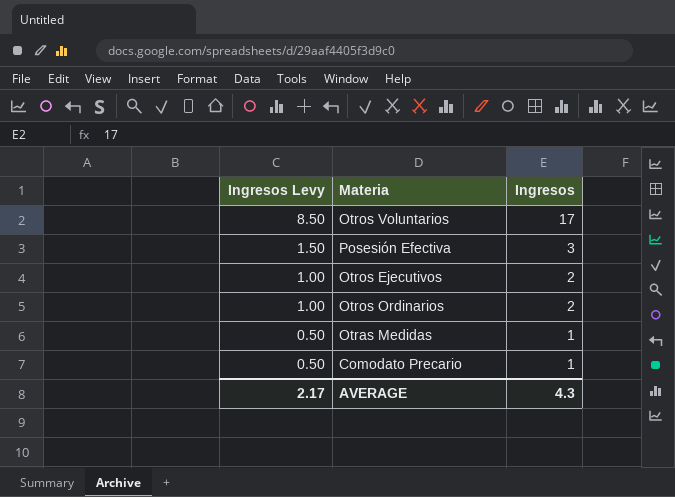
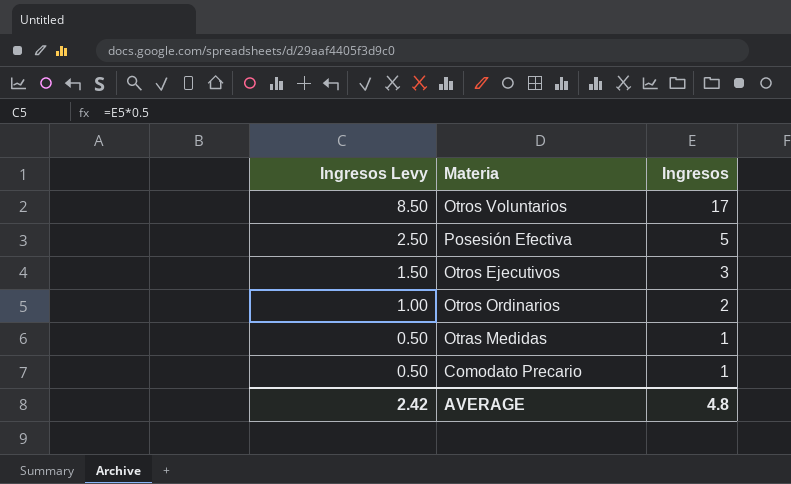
Posesión Efectiva | Ingresos Levy: 1.50 -> 2.50
Posesión Efectiva | Ingresos: 3 -> 5
Otros Ejecutivos | Ingresos Levy: 1.00 -> 1.50
Otros Ejecutivos | Ingresos: 2 -> 3
AVERAGE | Ingresos Levy: 2.17 -> 2.42
AVERAGE | Ingresos: 4.3 -> 4.8

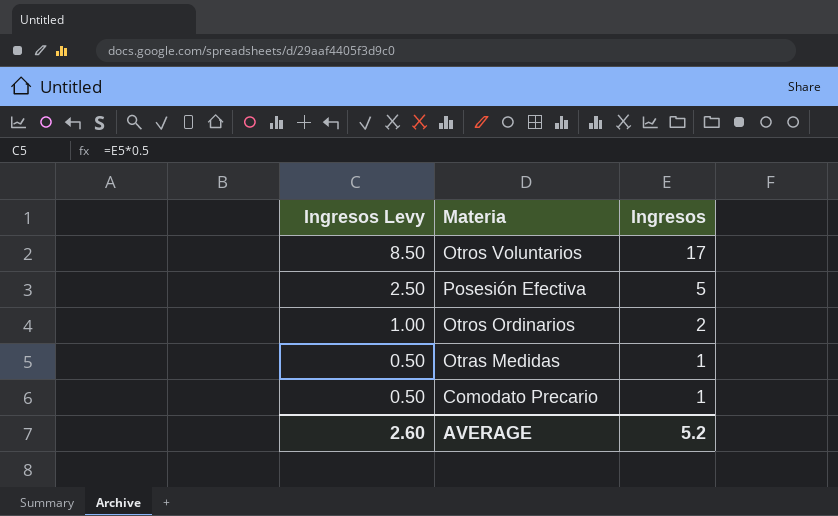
row Otros Ejecutivos: 1.50 | 3 -> none
AVERAGE | Ingresos Levy: 2.42 -> 2.60
AVERAGE | Ingresos: 4.8 -> 5.2

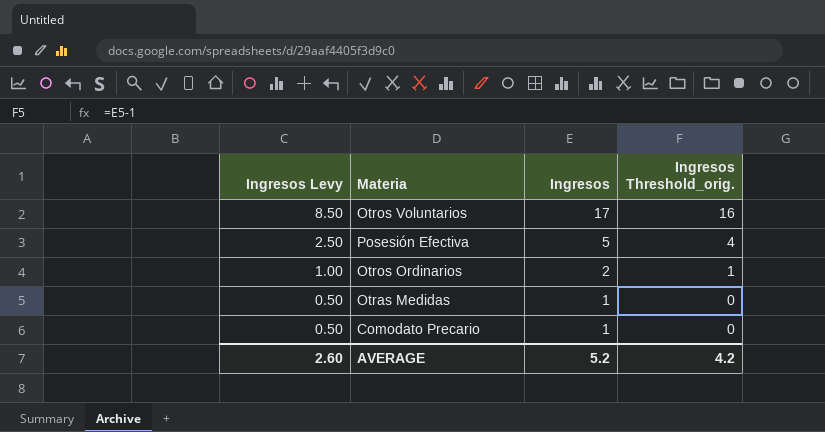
column Ingresos Threshold_orig. | formula: none -> [Ingresos] - 1

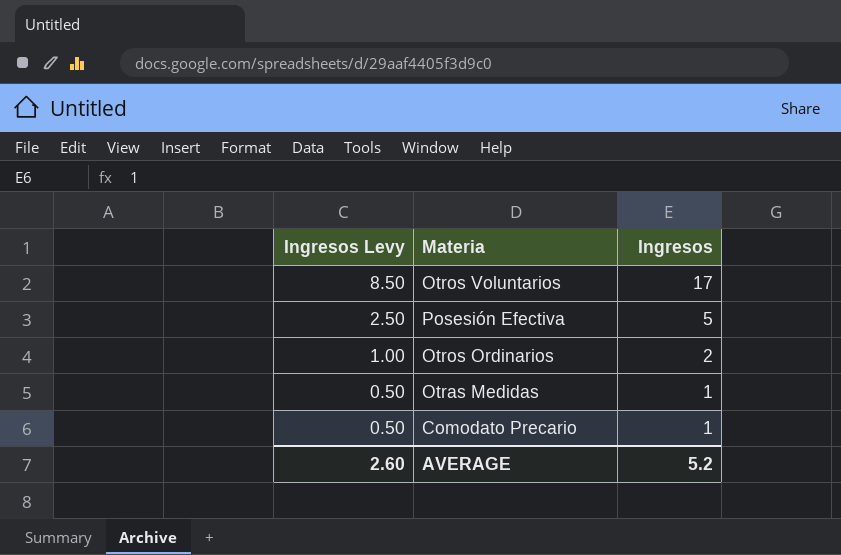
column Ingresos Threshold_orig. | formula: [Ingresos] - 1 -> none

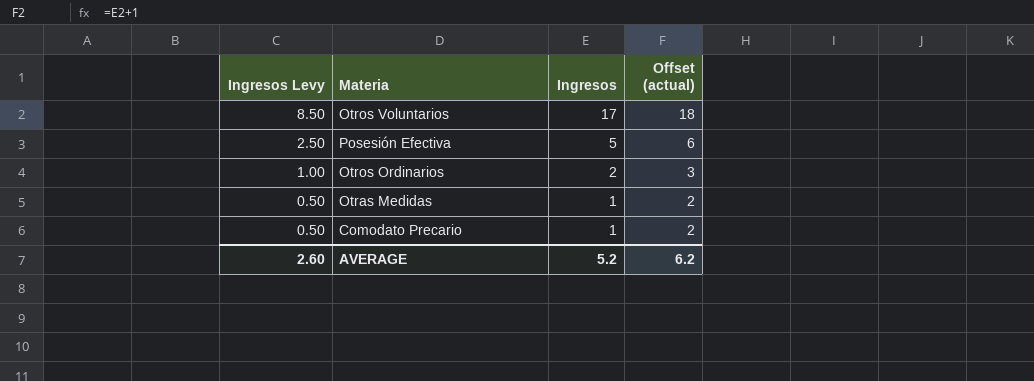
column Offset (actual) | formula: none -> [Ingresos] + 1

